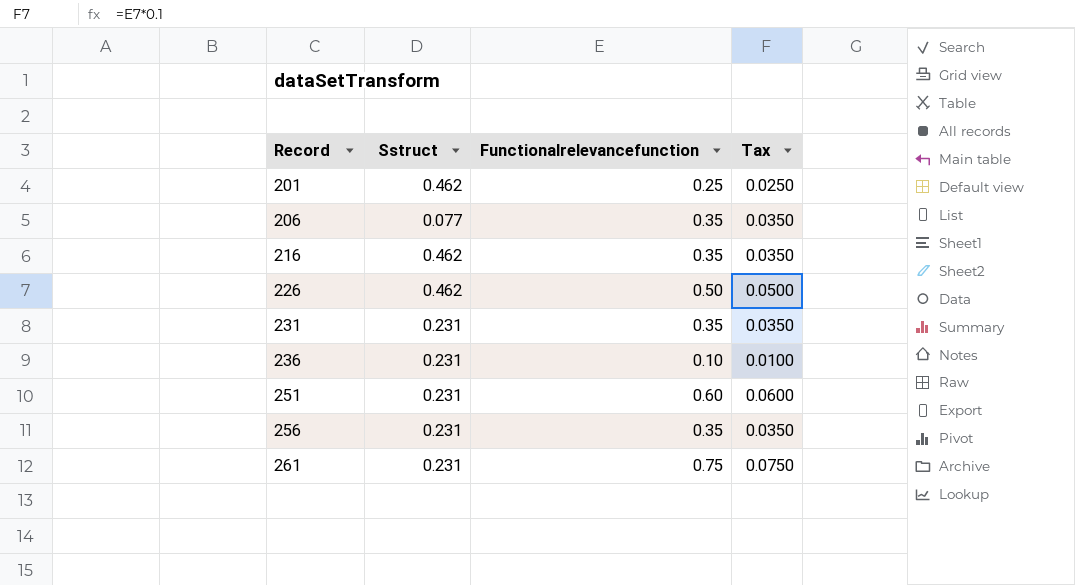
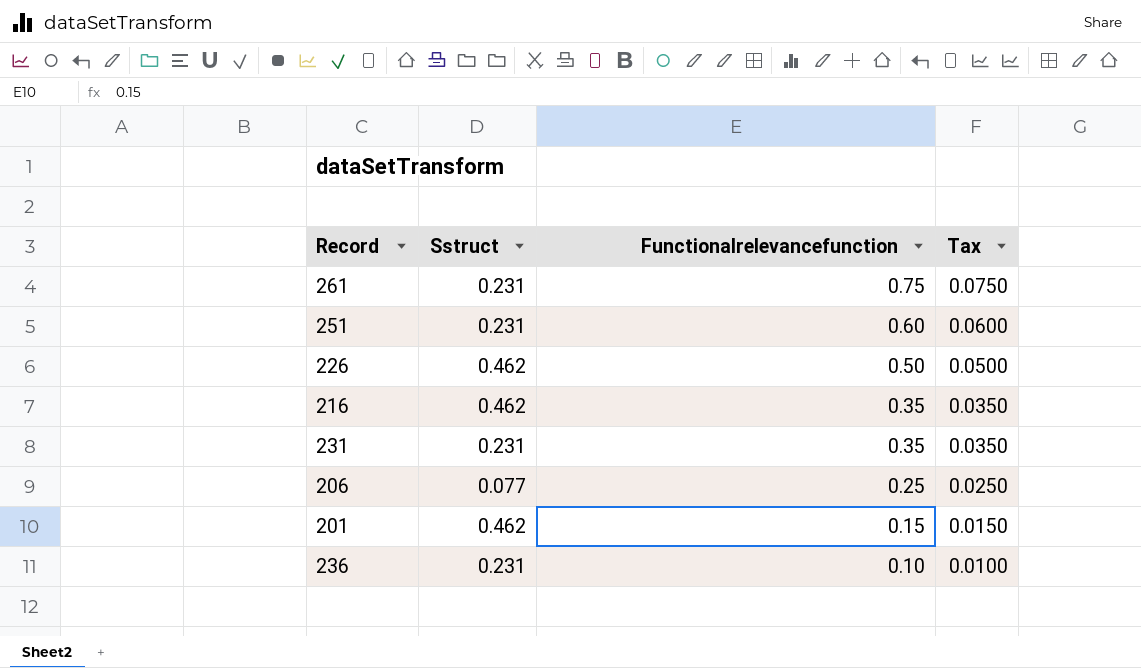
row order: Record ascending -> Functionalrelevancefunction descending
row 256: 0.231 | 0.35 | 0.0350 -> none
206 | Functionalrelevancefunction: 0.35 -> 0.25
206 | Tax: 0.0350 -> 0.0250
201 | Functionalrelevancefunction: 0.25 -> 0.15
201 | Tax: 0.0250 -> 0.0150

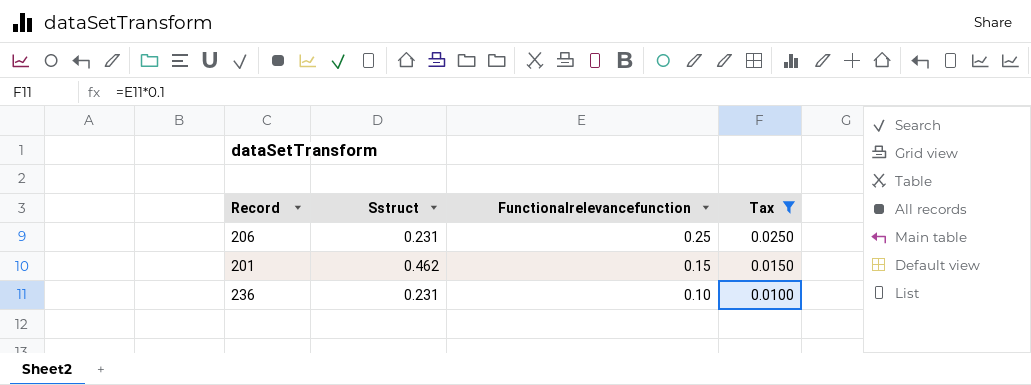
filter: none -> Tax <= 0.0250
206 | Sstruct: 0.077 -> 0.231

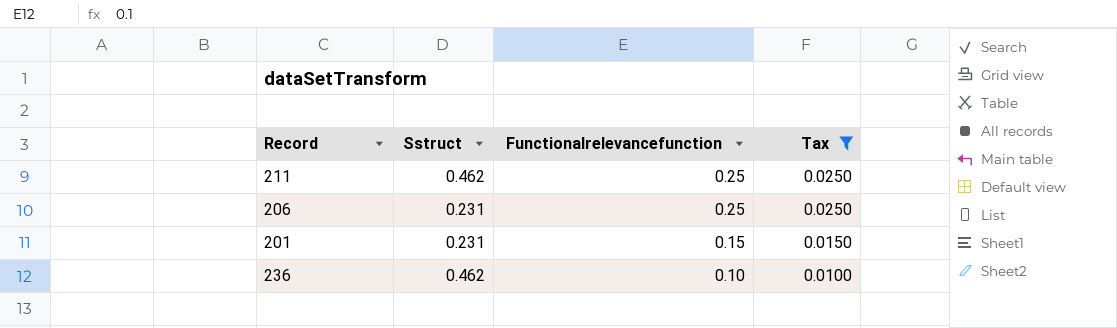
row 211: none -> 0.462 | 0.25 | 0.0250
201 | Sstruct: 0.462 -> 0.231
236 | Sstruct: 0.231 -> 0.462

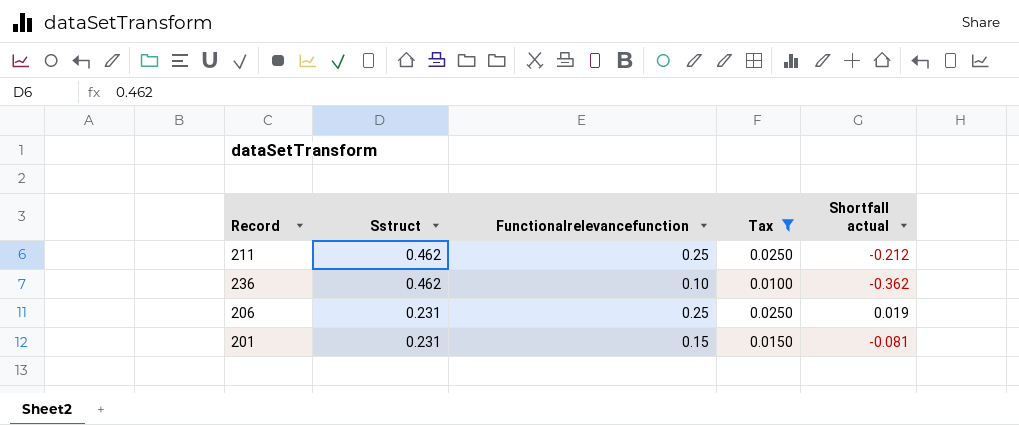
row order: Functionalrelevancefunction descending -> Sstruct descending
column Shortfall actual | formula: none -> [Functionalrelevancefunction] - [Sstruct]

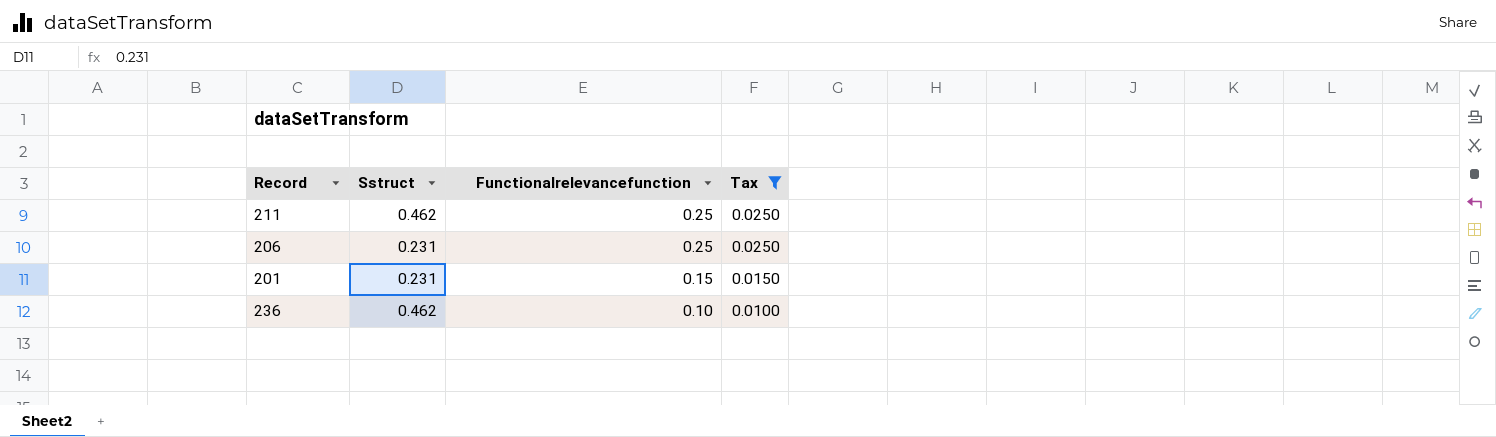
row order: Sstruct descending -> Functionalrelevancefunction descending
column Shortfall actual | formula: [Functionalrelevancefunction] - [Sstruct] -> none

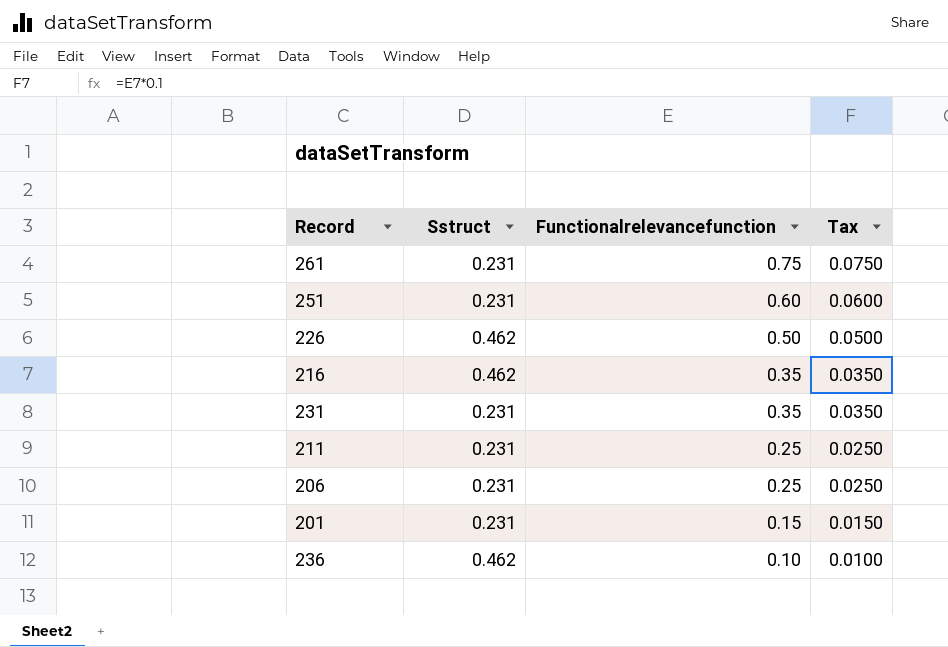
filter: Tax <= 0.0250 -> none
211 | Sstruct: 0.462 -> 0.231

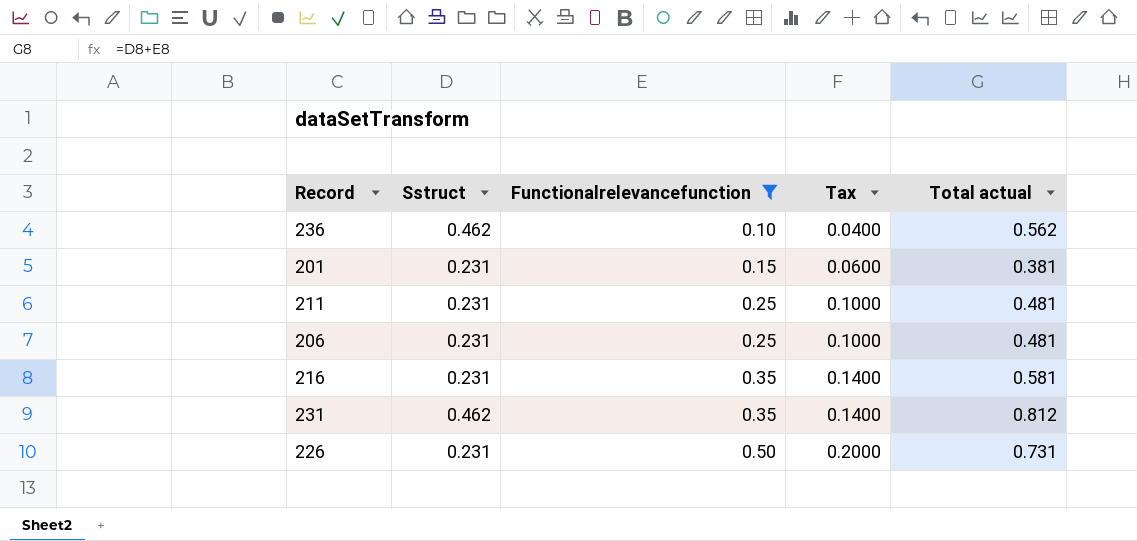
filter: none -> Functionalrelevancefunction <= 0.50
row order: Functionalrelevancefunction descending -> Functionalrelevancefunction ascending
column Tax | formula: [Functionalrelevancefunction] * 0.1 -> [Functionalrelevancefunction] * 0.4
column Total actual | formula: none -> [Sstruct] + [Functionalrelevancefunction]
216 | Sstruct: 0.462 -> 0.231
231 | Sstruct: 0.231 -> 0.462
226 | Sstruct: 0.462 -> 0.231

